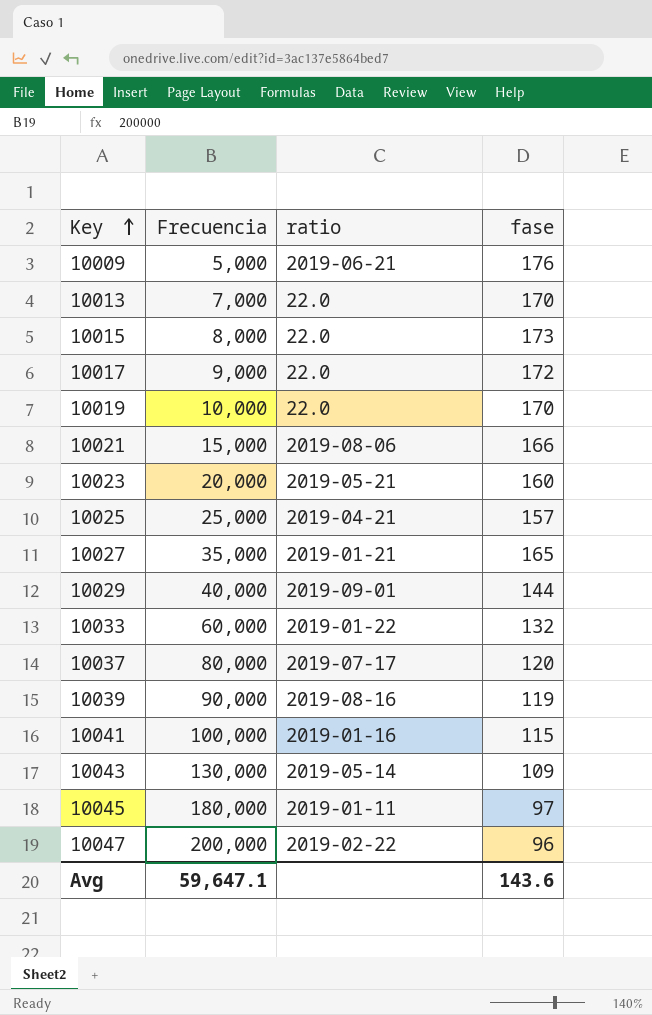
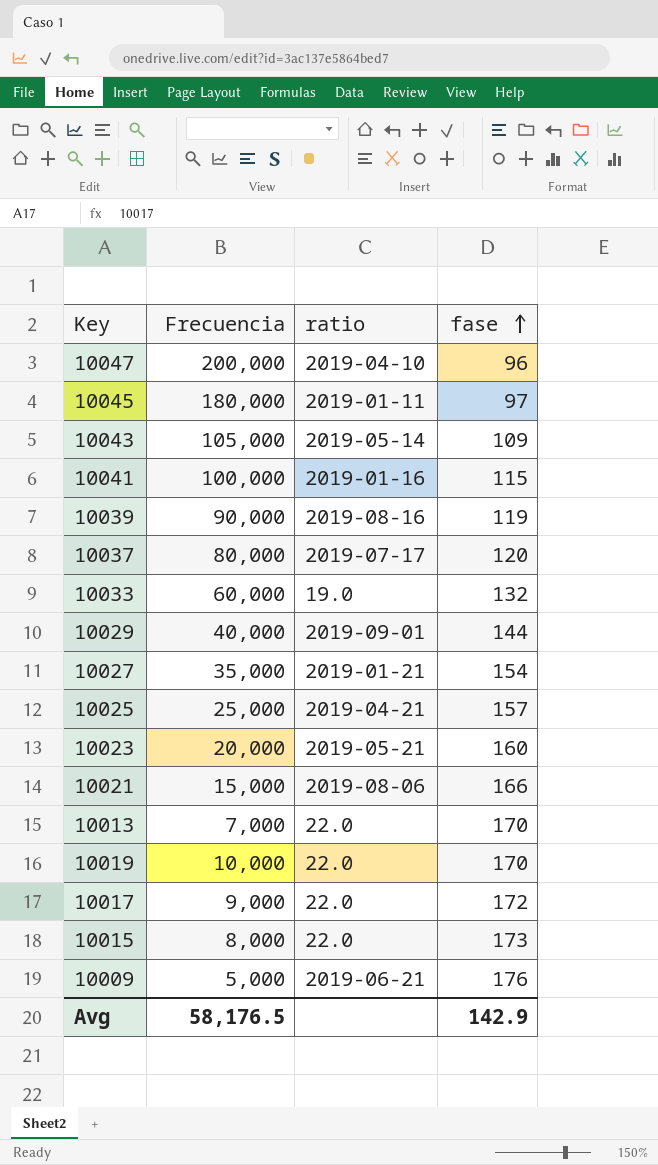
row order: Key ascending -> fase ascending
10047 | ratio: 2019-02-22 -> 2019-04-10
10043 | Frecuencia: 130,000 -> 105,000
10033 | ratio: 2019-01-22 -> 19.0
10027 | fase: 165 -> 154
Avg | Frecuencia: 59,647.1 -> 58,176.5
Avg | fase: 143.6 -> 142.9

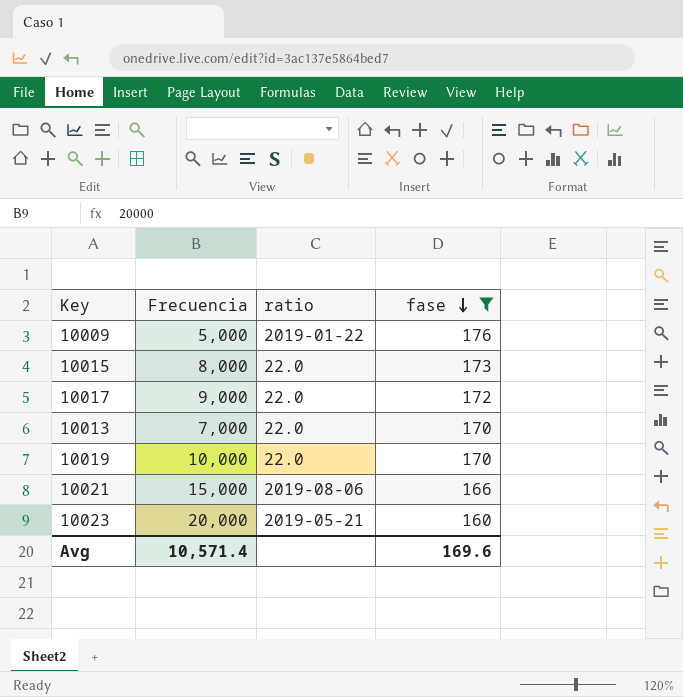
filter: none -> fase >= 160
row order: fase ascending -> fase descending
10009 | ratio: 2019-06-21 -> 2019-01-22
Avg | Frecuencia: 58,176.5 -> 10,571.4
Avg | fase: 142.9 -> 169.6

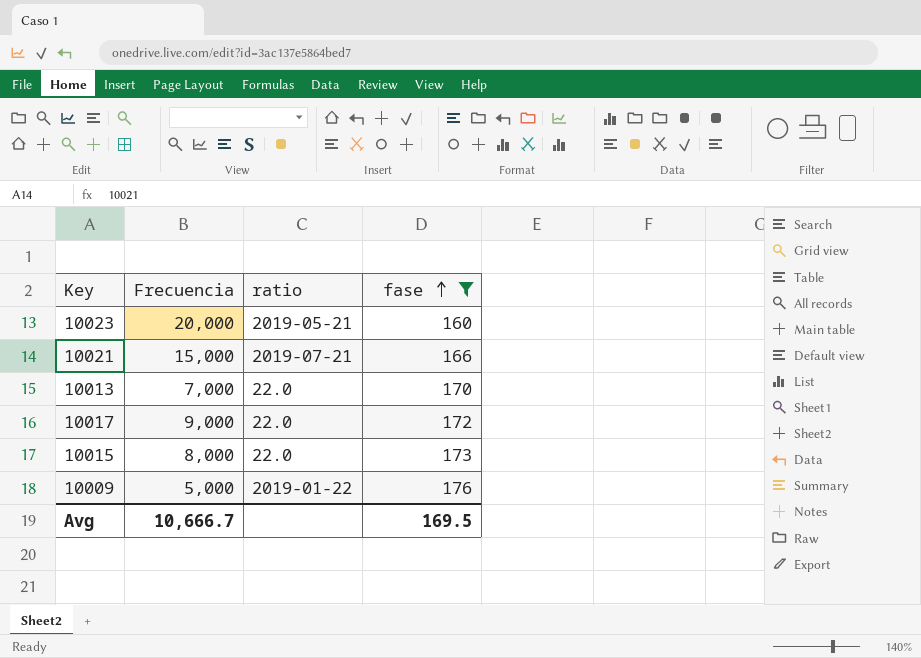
row order: fase descending -> fase ascending
row 10019: 10,000 | 22.0 | 170 -> none
10021 | ratio: 2019-08-06 -> 2019-07-21
Avg | Frecuencia: 10,571.4 -> 10,666.7
Avg | fase: 169.6 -> 169.5

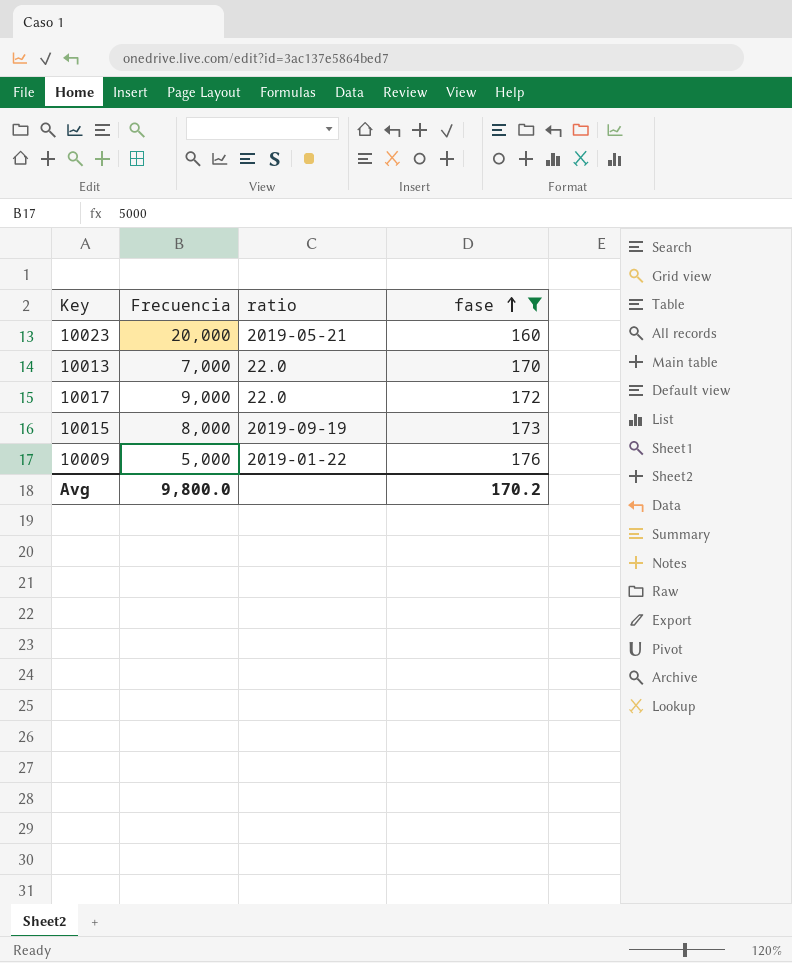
row 10021: 15,000 | 2019-07-21 | 166 -> none
10015 | ratio: 22.0 -> 2019-09-19
Avg | Frecuencia: 10,666.7 -> 9,800.0
Avg | fase: 169.5 -> 170.2

